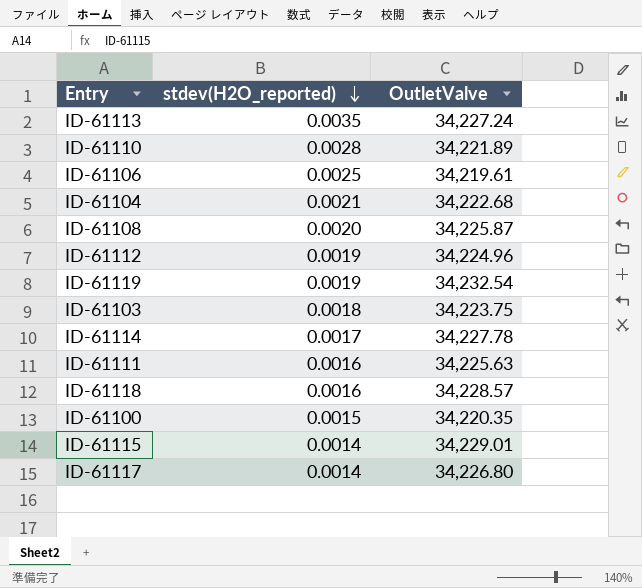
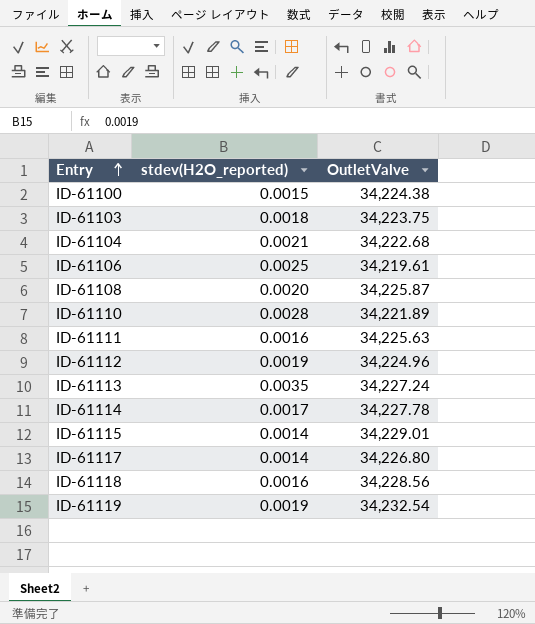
row order: stdev(H2O_reported) descending -> Entry ascending
ID-61100 | OutletValve: 34,220.35 -> 34,224.38
ID-61118 | OutletValve: 34,228.57 -> 34,228.56

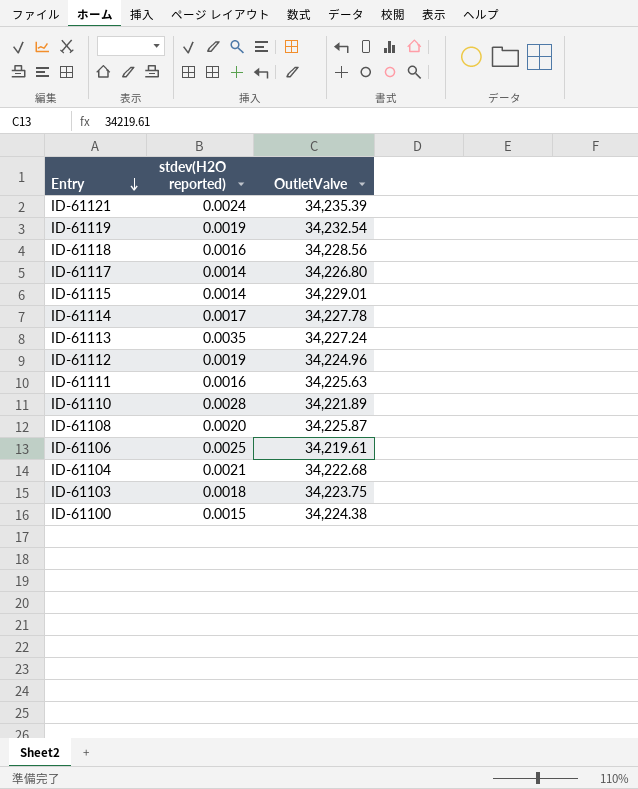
row order: Entry ascending -> Entry descending
column name: stdev(H2O_reported) -> stdev(H2O reported)
row ID-61121: none -> 0.0024 | 34,235.39

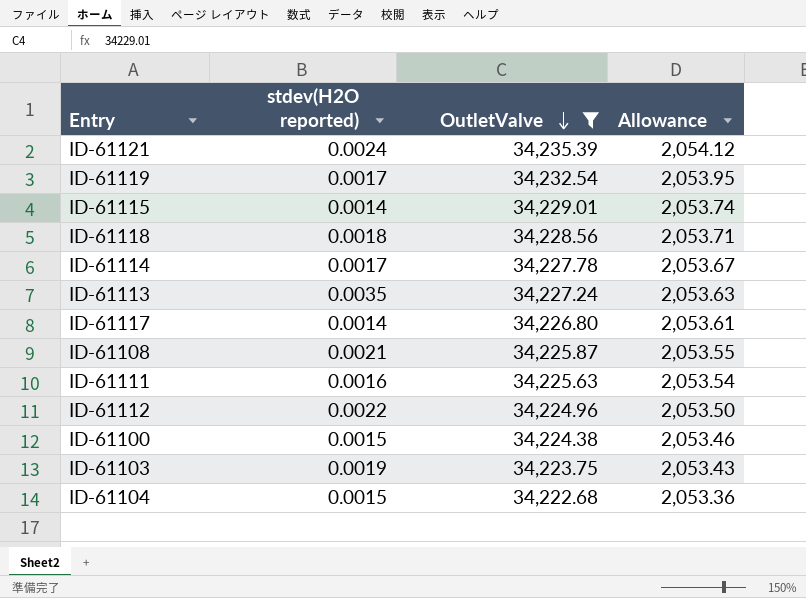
filter: none -> OutletValve >= 34,222.68
row order: Entry descending -> OutletValve descending
column Allowance | formula: none -> [OutletValve] * 0.06
ID-61119 | stdev(H2O reported): 0.0019 -> 0.0017
ID-61118 | stdev(H2O reported): 0.0016 -> 0.0018
ID-61108 | stdev(H2O reported): 0.0020 -> 0.0021
ID-61112 | stdev(H2O reported): 0.0019 -> 0.0022
ID-61103 | stdev(H2O reported): 0.0018 -> 0.0019
ID-61104 | stdev(H2O reported): 0.0021 -> 0.0015

